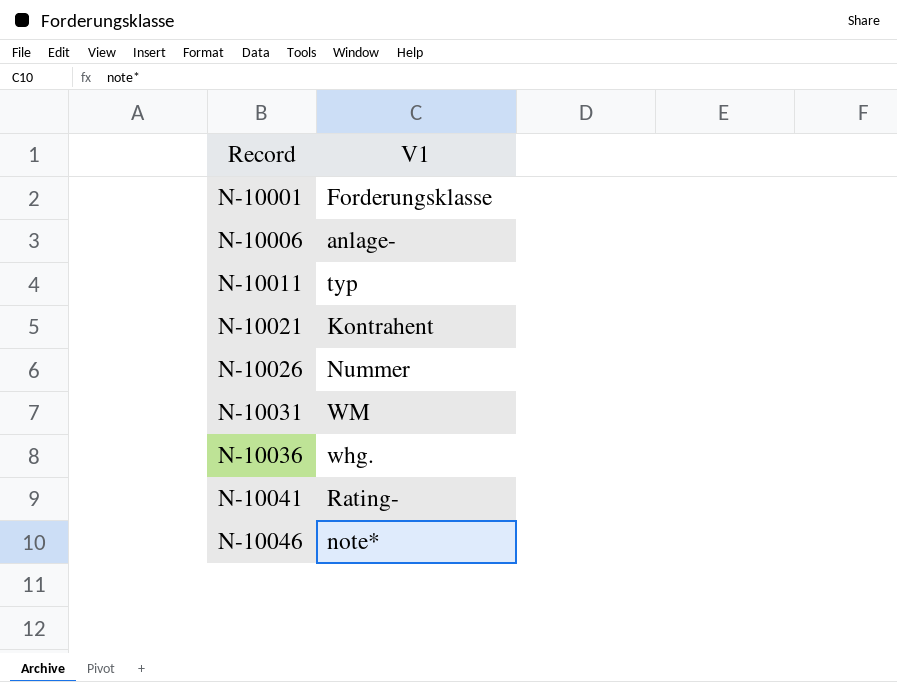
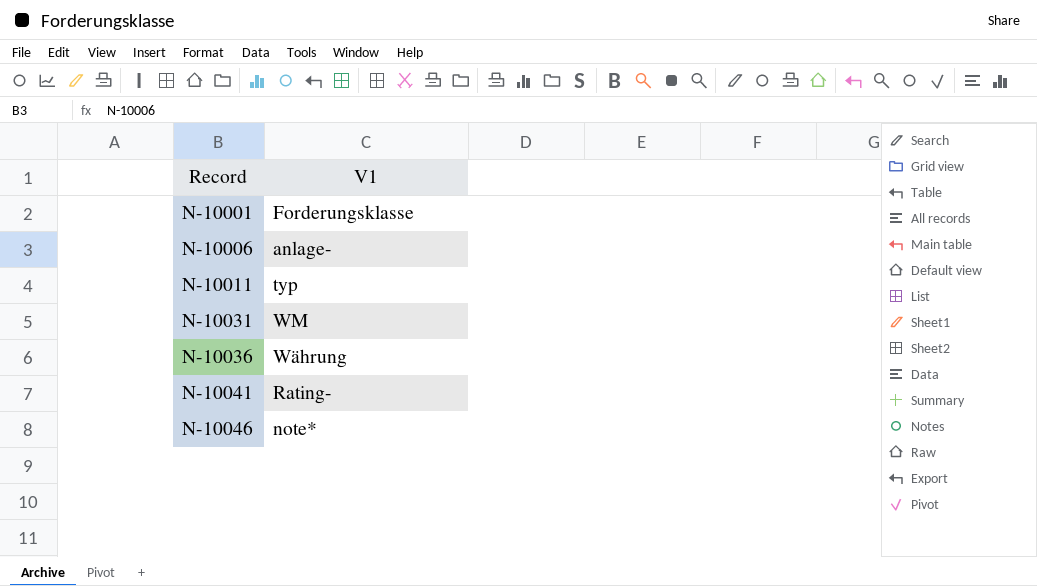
row N-10021: Kontrahent -> none
row N-10026: Nummer -> none
N-10036 | V1: whg. -> Währung

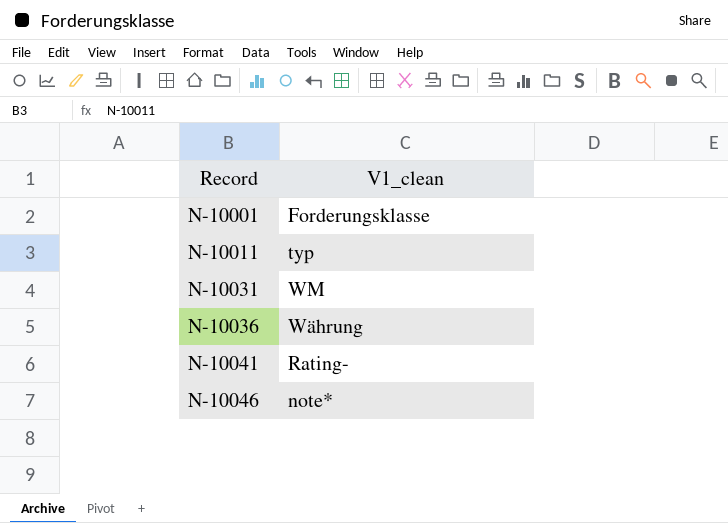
column name: V1 -> V1_clean
row N-10006: anlage- -> none

